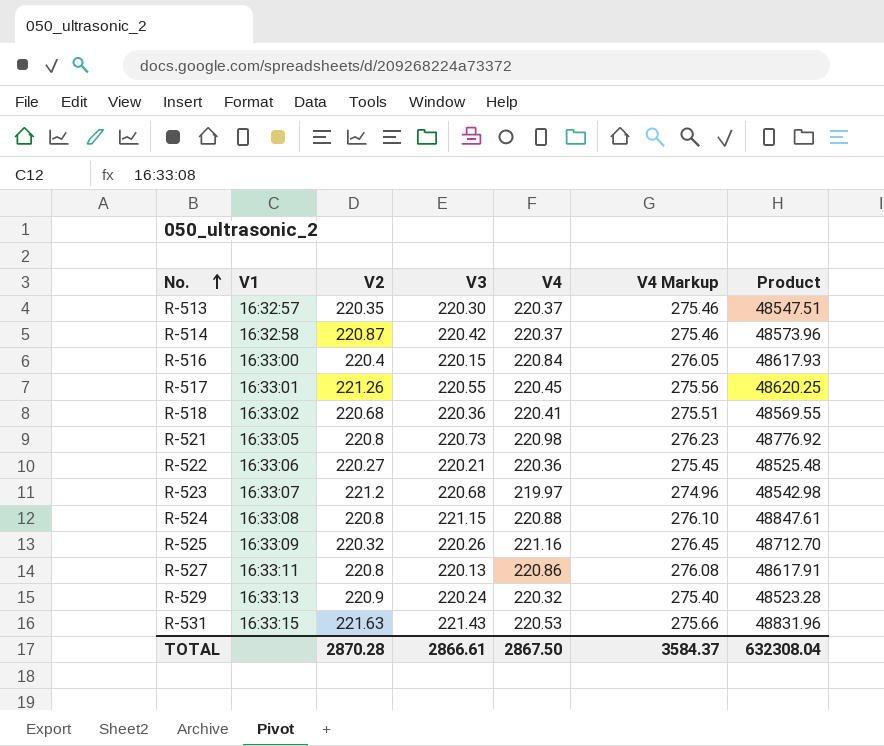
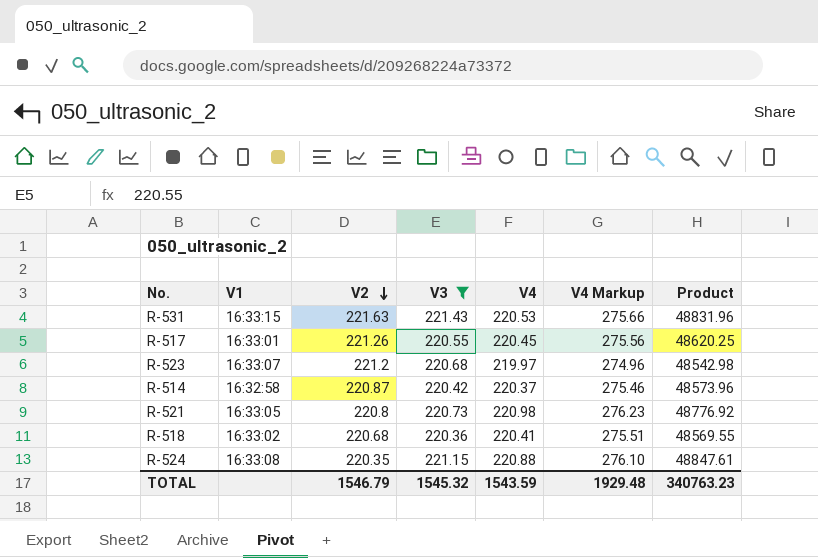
filter: none -> V3 >= 220.36
row order: No. ascending -> V2 descending
R-524 | V2: 220.8 -> 220.35
TOTAL | V2: 2870.28 -> 1546.79
TOTAL | V3: 2866.61 -> 1545.32
TOTAL | V4: 2867.50 -> 1543.59
TOTAL | V4 Markup: 3584.37 -> 1929.48
TOTAL | Product: 632308.04 -> 340763.23

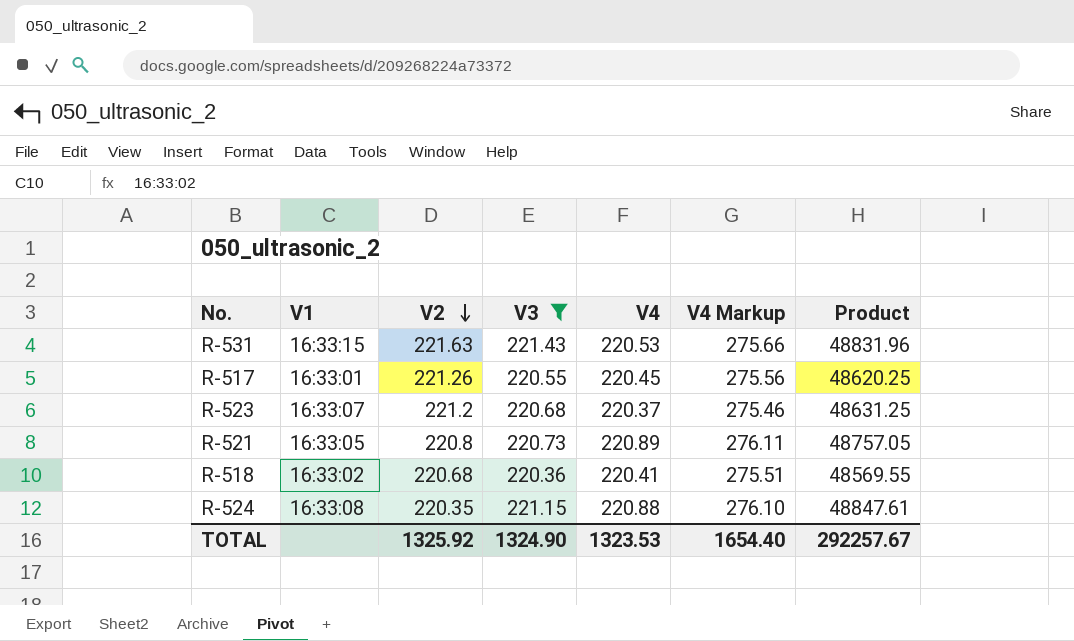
row R-514: 16:32:58 | 220.87 | 220.42 | 220.37 | 275.46 | 48573.96 -> none
R-523 | V4: 219.97 -> 220.37
R-523 | V4 Markup: 274.96 -> 275.46
R-523 | Product: 48542.98 -> 48631.25
R-521 | V4: 220.98 -> 220.89
R-521 | V4 Markup: 276.23 -> 276.11
R-521 | Product: 48776.92 -> 48757.05
TOTAL | V2: 1546.79 -> 1325.92
TOTAL | V3: 1545.32 -> 1324.90
TOTAL | V4: 1543.59 -> 1323.53
TOTAL | V4 Markup: 1929.48 -> 1654.40
TOTAL | Product: 340763.23 -> 292257.67

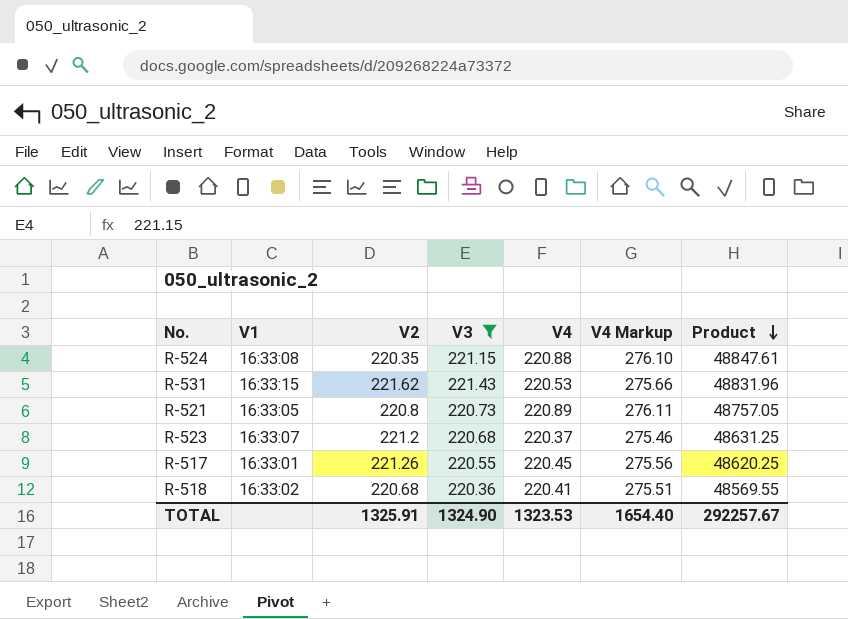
row order: V2 descending -> Product descending
R-531 | V2: 221.63 -> 221.62
TOTAL | V2: 1325.92 -> 1325.91

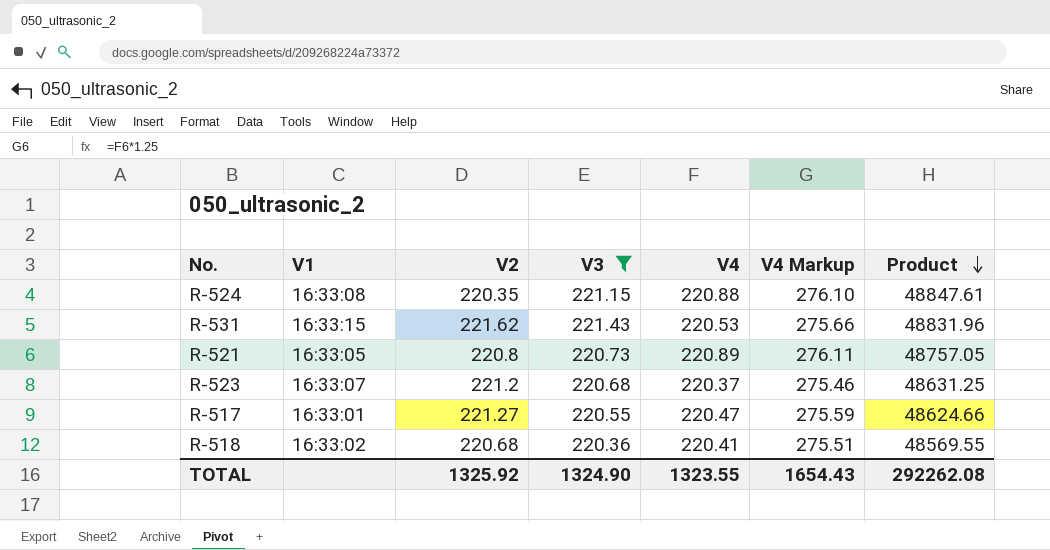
R-517 | V2: 221.26 -> 221.27
R-517 | V4: 220.45 -> 220.47
R-517 | V4 Markup: 275.56 -> 275.59
R-517 | Product: 48620.25 -> 48624.66
TOTAL | V2: 1325.91 -> 1325.92
TOTAL | V4: 1323.53 -> 1323.55
TOTAL | V4 Markup: 1654.40 -> 1654.43
TOTAL | Product: 292257.67 -> 292262.08

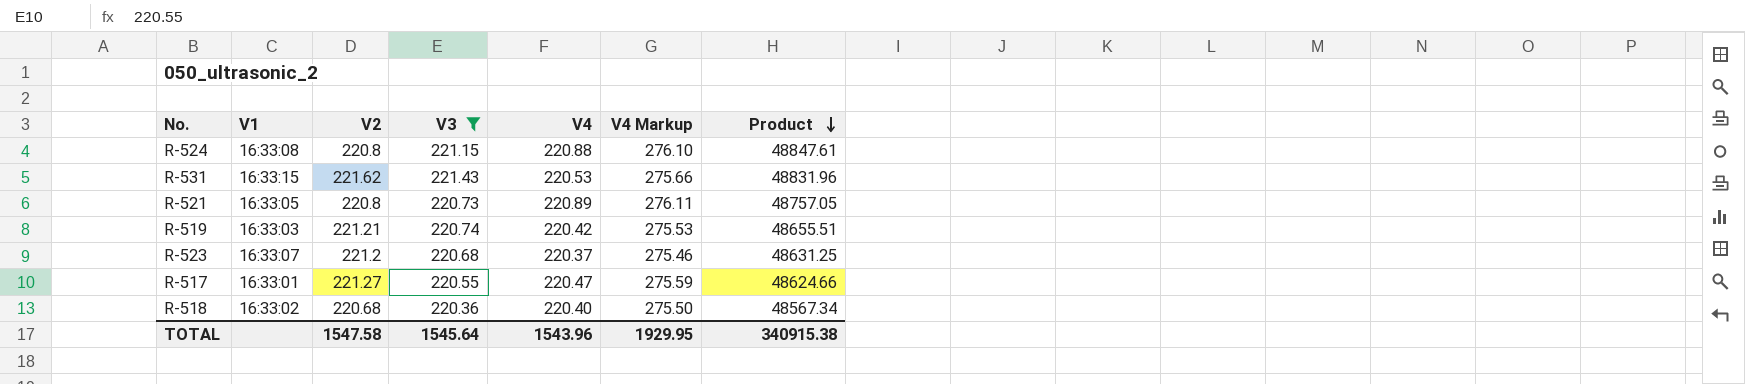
R-524 | V2: 220.35 -> 220.8
row R-519: none -> 16:33:03 | 221.21 | 220.74 | 220.42 | 275.53 | 48655.51
R-518 | V4: 220.41 -> 220.40
R-518 | V4 Markup: 275.51 -> 275.50
R-518 | Product: 48569.55 -> 48567.34
TOTAL | V2: 1325.92 -> 1547.58
TOTAL | V3: 1324.90 -> 1545.64
TOTAL | V4: 1323.55 -> 1543.96
TOTAL | V4 Markup: 1654.43 -> 1929.95
TOTAL | Product: 292262.08 -> 340915.38

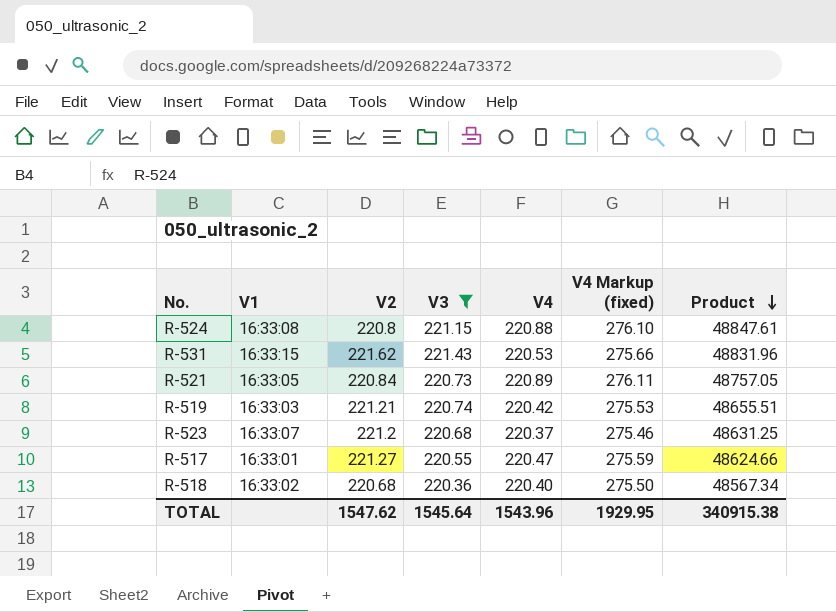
column name: V4 Markup -> V4 Markup (fixed)
R-521 | V2: 220.8 -> 220.84
TOTAL | V2: 1547.58 -> 1547.62

